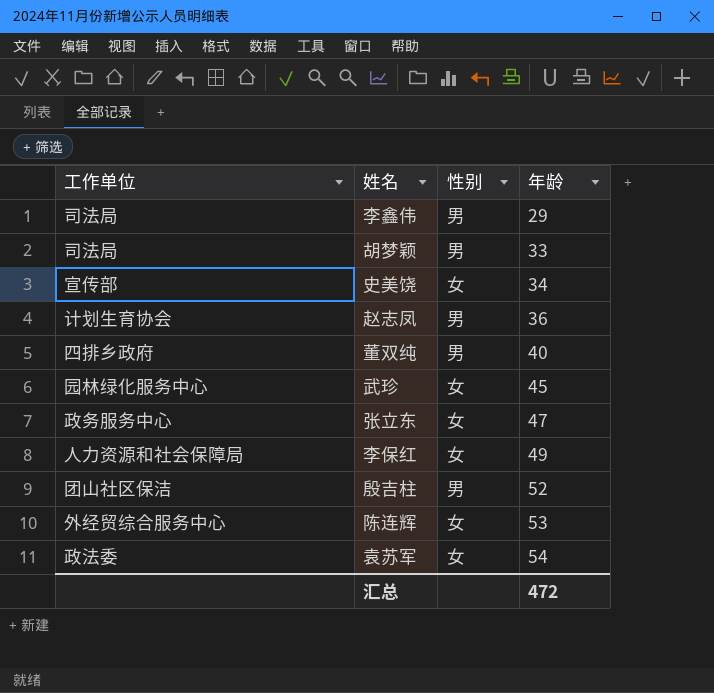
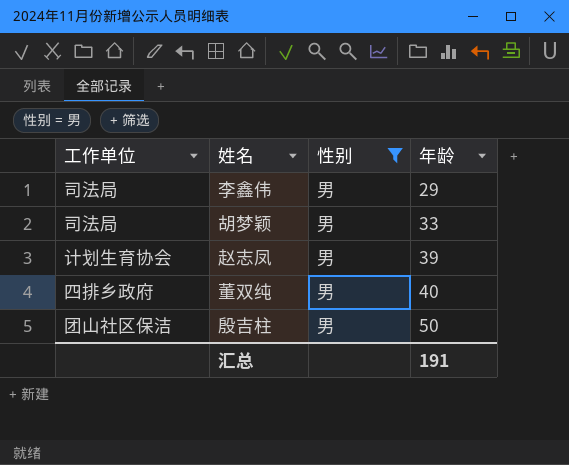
filter: none -> 性别 = 男
赵志凤 | 年龄: 36 -> 39
殷吉柱 | 年龄: 52 -> 50
汇总 | 年龄: 472 -> 191

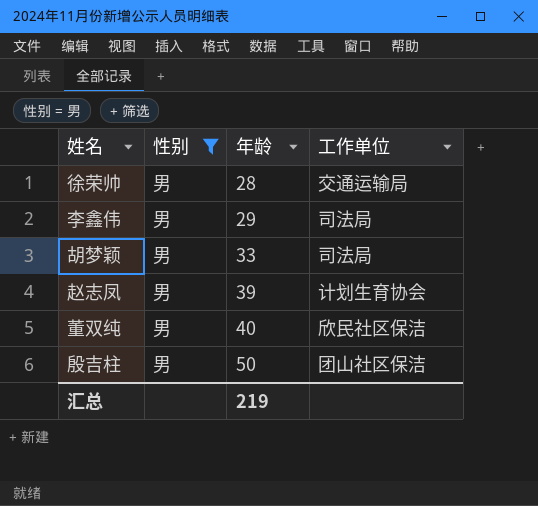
column 工作单位 | position: 1 -> 4
row 徐荣帅: none -> 男 | 28 | 交通运输局
董双纯 | 工作单位: 四排乡政府 -> 欣民社区保洁
汇总 | 年龄: 191 -> 219

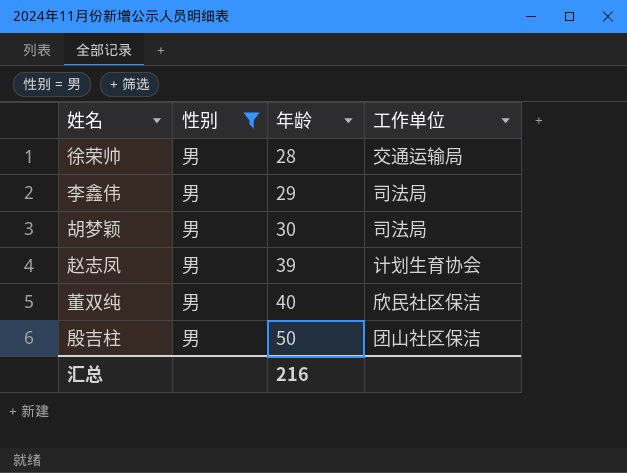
胡梦颖 | 年龄: 33 -> 30
汇总 | 年龄: 219 -> 216

